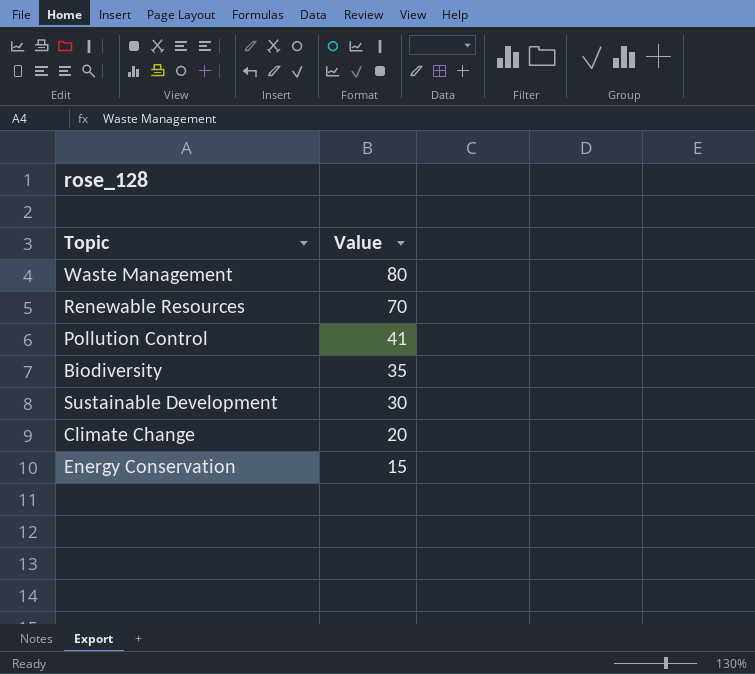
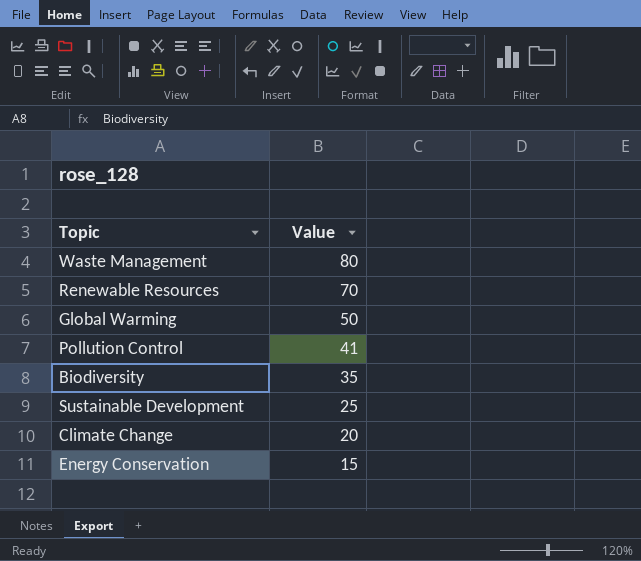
row Global Warming: none -> 50
Sustainable Development | Value: 30 -> 25

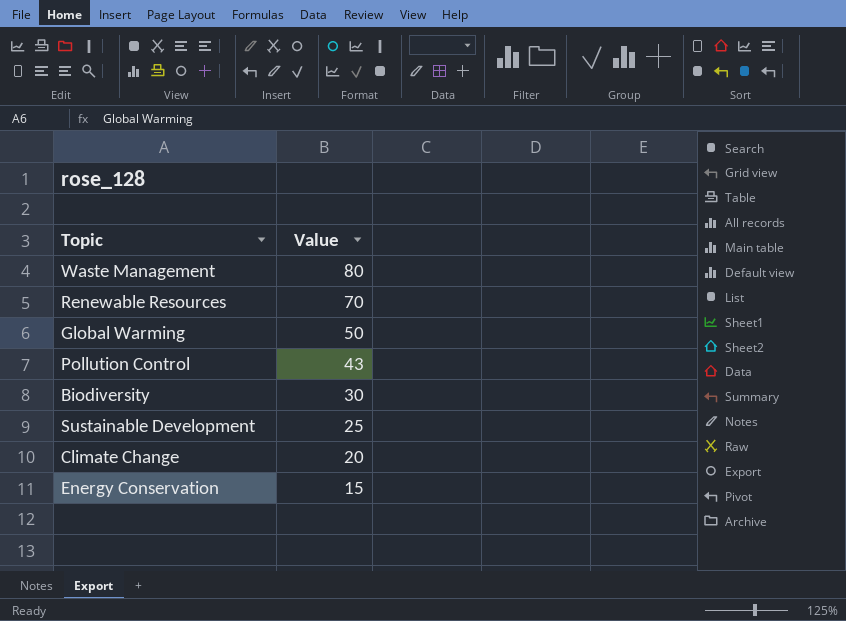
Pollution Control | Value: 41 -> 43
Biodiversity | Value: 35 -> 30

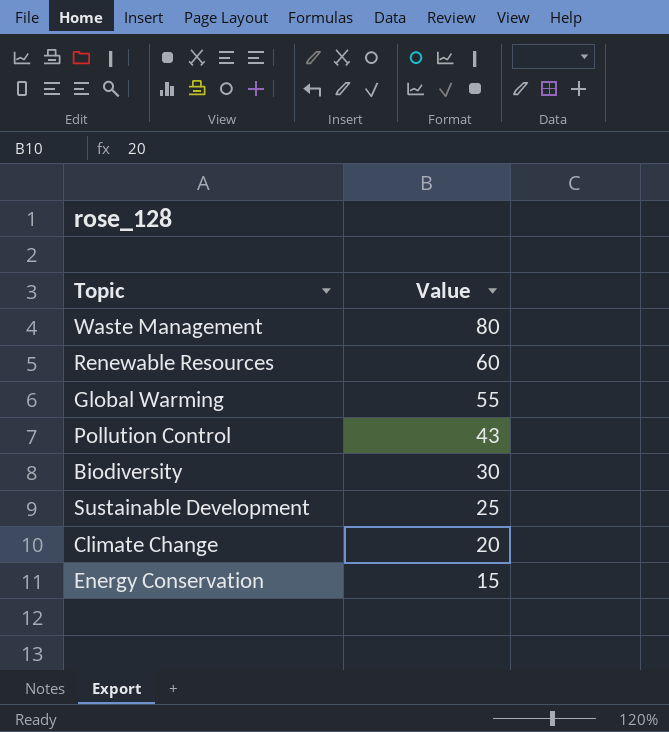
Renewable Resources | Value: 70 -> 60
Global Warming | Value: 50 -> 55

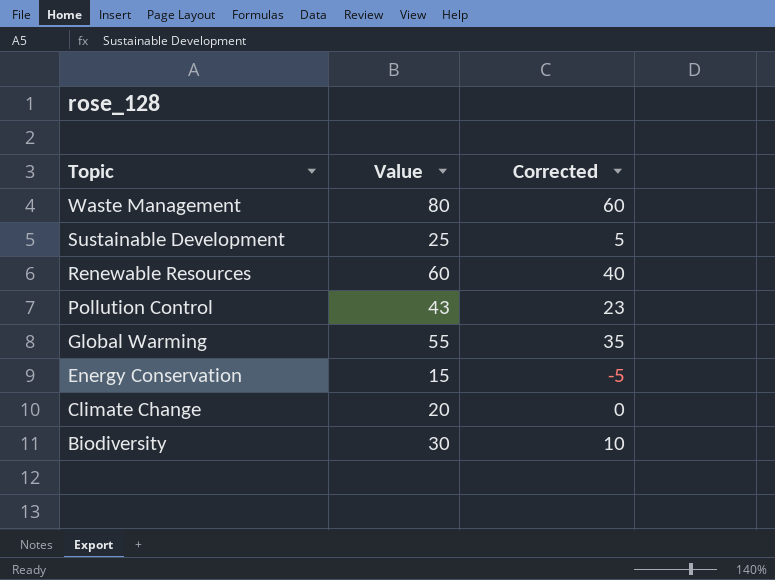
row order: Value descending -> Topic descending
column Corrected | formula: none -> [Value] - 20

